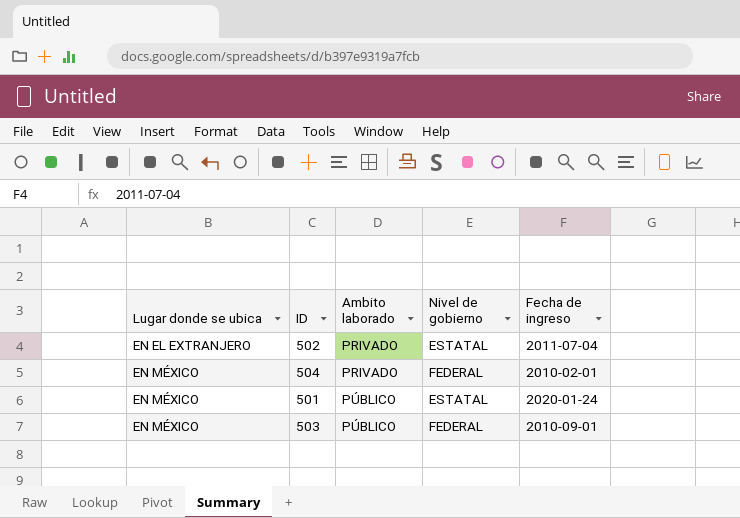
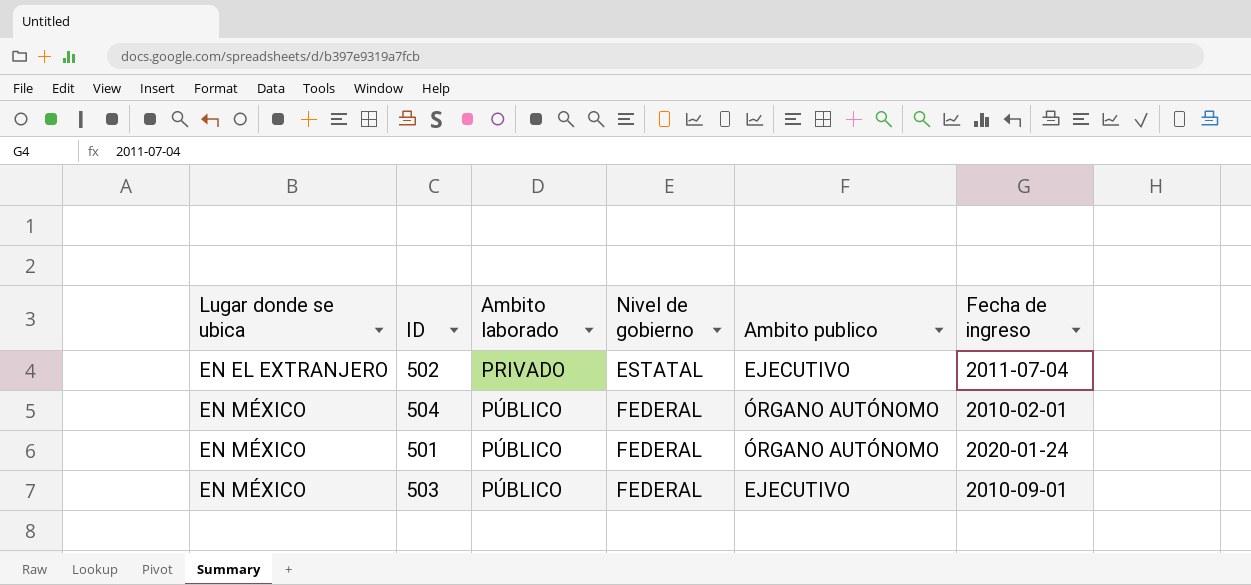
column Ambito publico | position: none -> 5
504 | Ambito laborado: PRIVADO -> PÚBLICO
501 | Nivel de gobierno: ESTATAL -> FEDERAL

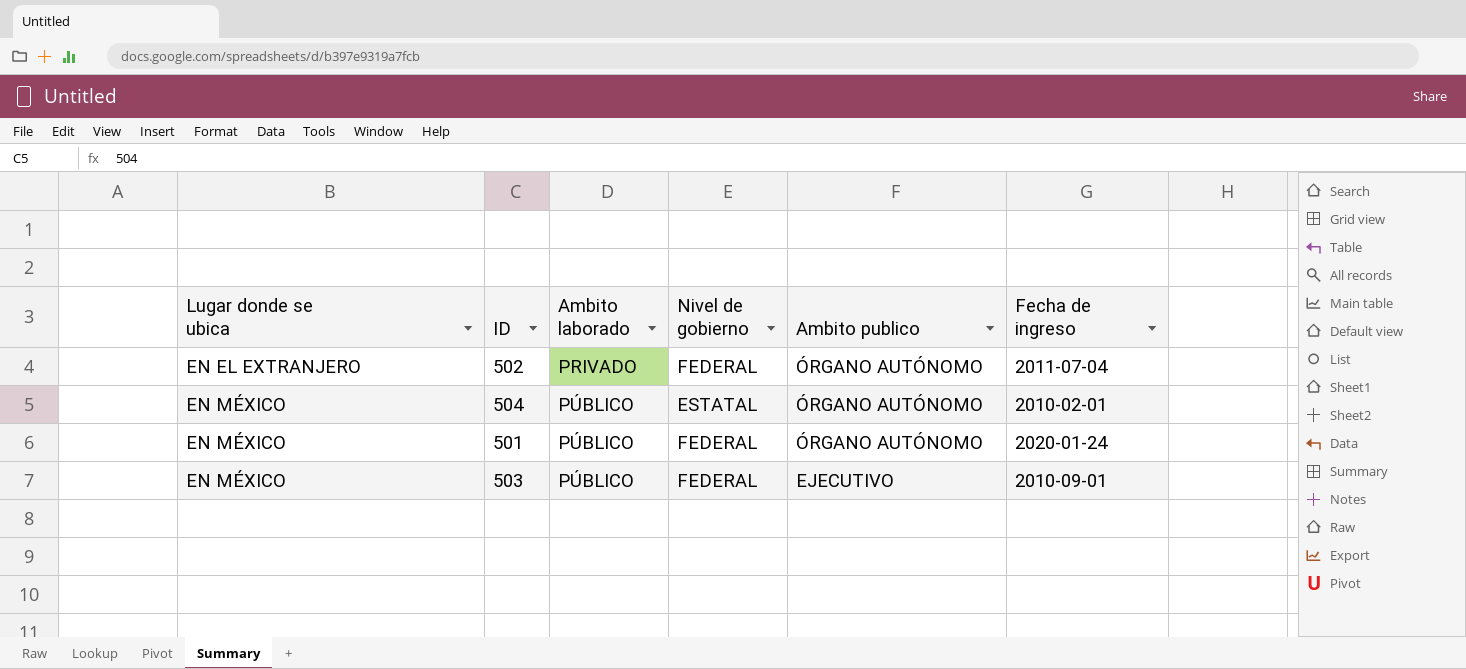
502 | Nivel de gobierno: ESTATAL -> FEDERAL
502 | Ambito publico: EJECUTIVO -> ÓRGANO AUTÓNOMO
504 | Nivel de gobierno: FEDERAL -> ESTATAL

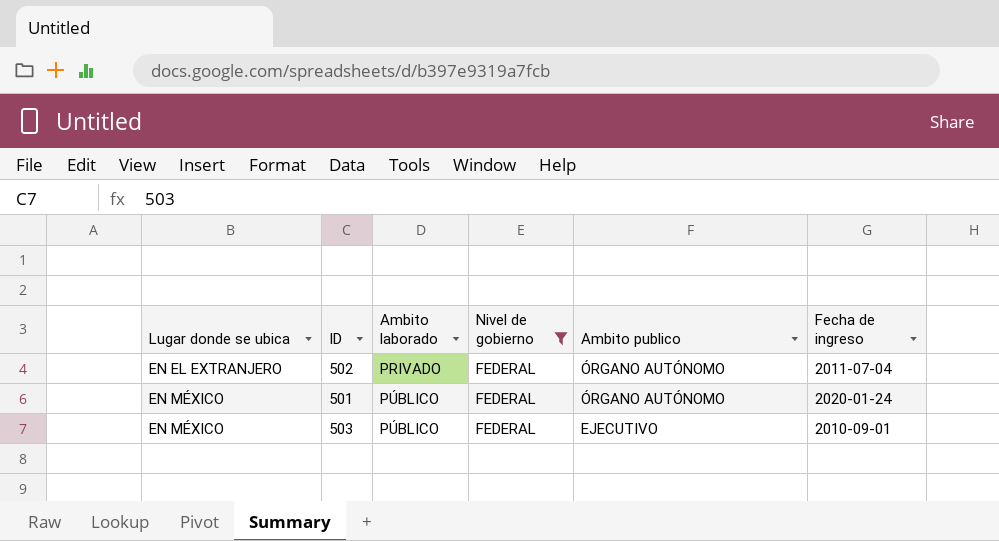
filter: none -> Nivel de gobierno = FEDERAL

